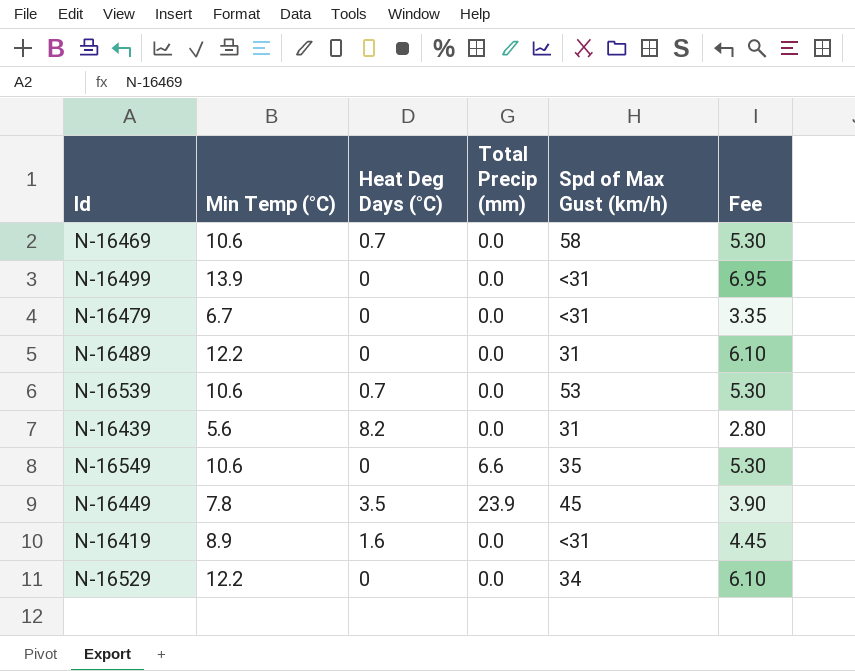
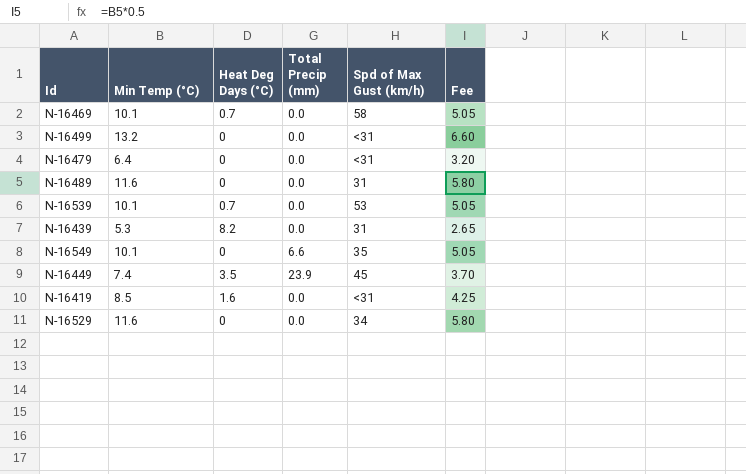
N-16469 | Min Temp (°C): 10.6 -> 10.1
N-16469 | Fee: 5.30 -> 5.05
N-16499 | Min Temp (°C): 13.9 -> 13.2
N-16499 | Fee: 6.95 -> 6.60
N-16479 | Min Temp (°C): 6.7 -> 6.4
N-16479 | Fee: 3.35 -> 3.20
N-16489 | Min Temp (°C): 12.2 -> 11.6
N-16489 | Fee: 6.10 -> 5.80
N-16539 | Min Temp (°C): 10.6 -> 10.1
N-16539 | Fee: 5.30 -> 5.05
N-16439 | Min Temp (°C): 5.6 -> 5.3
N-16439 | Fee: 2.80 -> 2.65
N-16549 | Min Temp (°C): 10.6 -> 10.1
N-16549 | Fee: 5.30 -> 5.05
N-16449 | Min Temp (°C): 7.8 -> 7.4
N-16449 | Fee: 3.90 -> 3.70
N-16419 | Min Temp (°C): 8.9 -> 8.5
N-16419 | Fee: 4.45 -> 4.25
N-16529 | Min Temp (°C): 12.2 -> 11.6
N-16529 | Fee: 6.10 -> 5.80

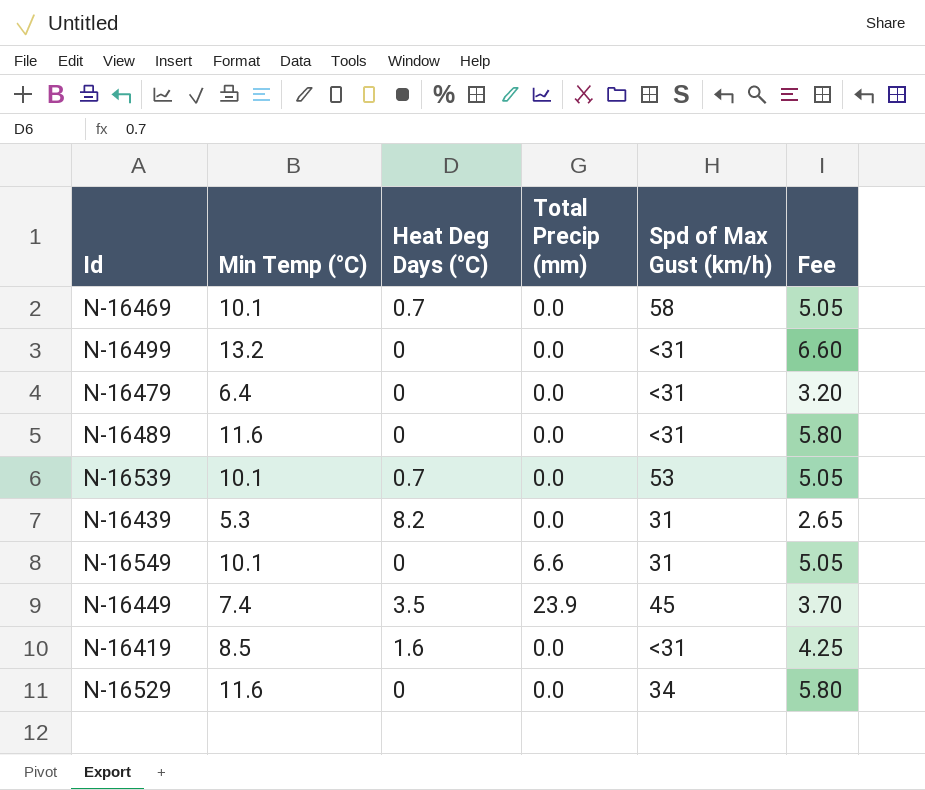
N-16489 | Spd of Max Gust (km/h): 31 -> <31
N-16549 | Spd of Max Gust (km/h): 35 -> 31

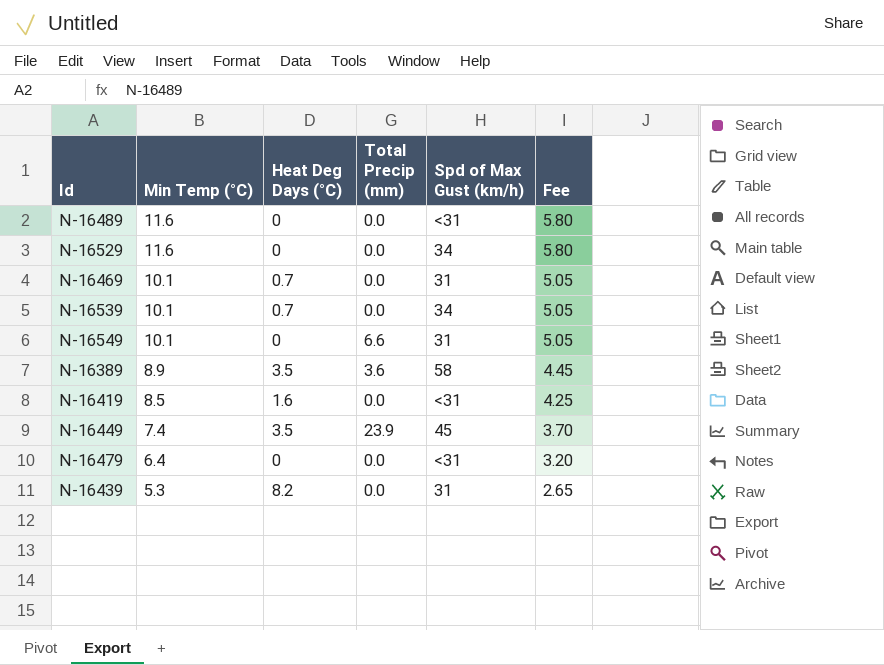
row order: none -> Min Temp (°C) descending
row N-16499: 13.2 | 0 | 0.0 | <31 | 6.60 -> none
N-16469 | Spd of Max Gust (km/h): 58 -> 31
N-16539 | Spd of Max Gust (km/h): 53 -> 34
row N-16389: none -> 8.9 | 3.5 | 3.6 | 58 | 4.45

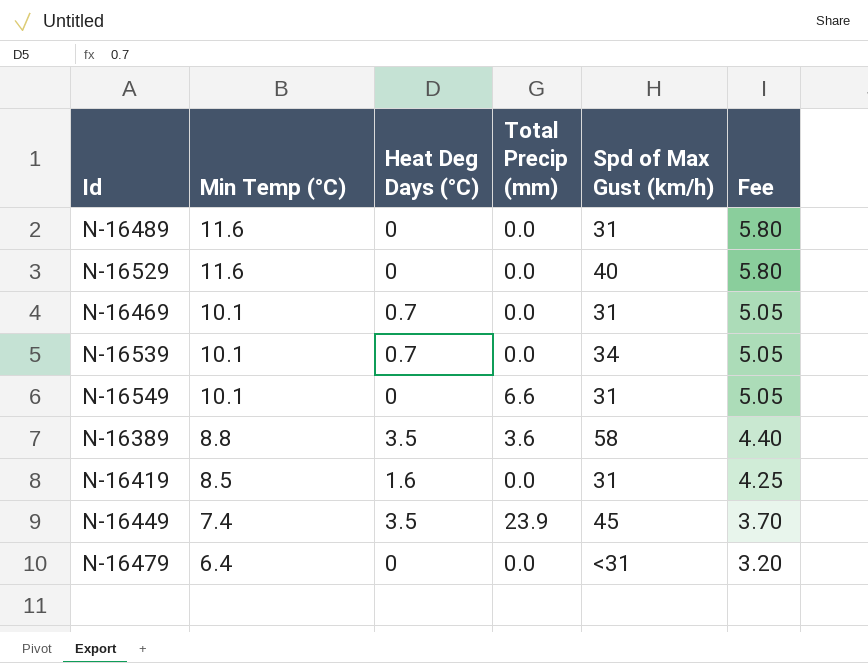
row N-16439: 5.3 | 8.2 | 0.0 | 31 | 2.65 -> none
N-16489 | Spd of Max Gust (km/h): <31 -> 31
N-16529 | Spd of Max Gust (km/h): 34 -> 40
N-16389 | Min Temp (°C): 8.9 -> 8.8
N-16389 | Fee: 4.45 -> 4.40
N-16419 | Spd of Max Gust (km/h): <31 -> 31

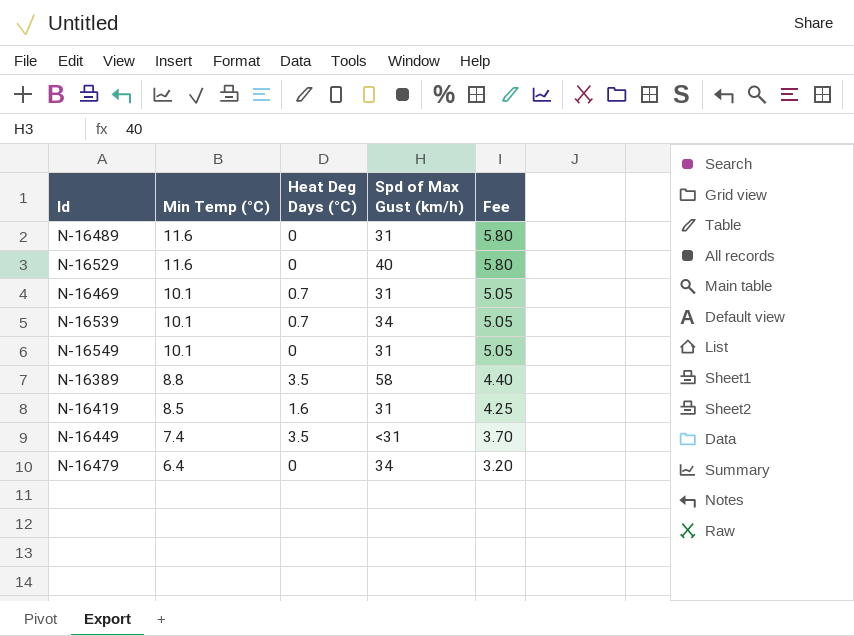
column Total Precip (mm) | position: 4 -> none
N-16449 | Spd of Max Gust (km/h): 45 -> <31
N-16479 | Spd of Max Gust (km/h): <31 -> 34

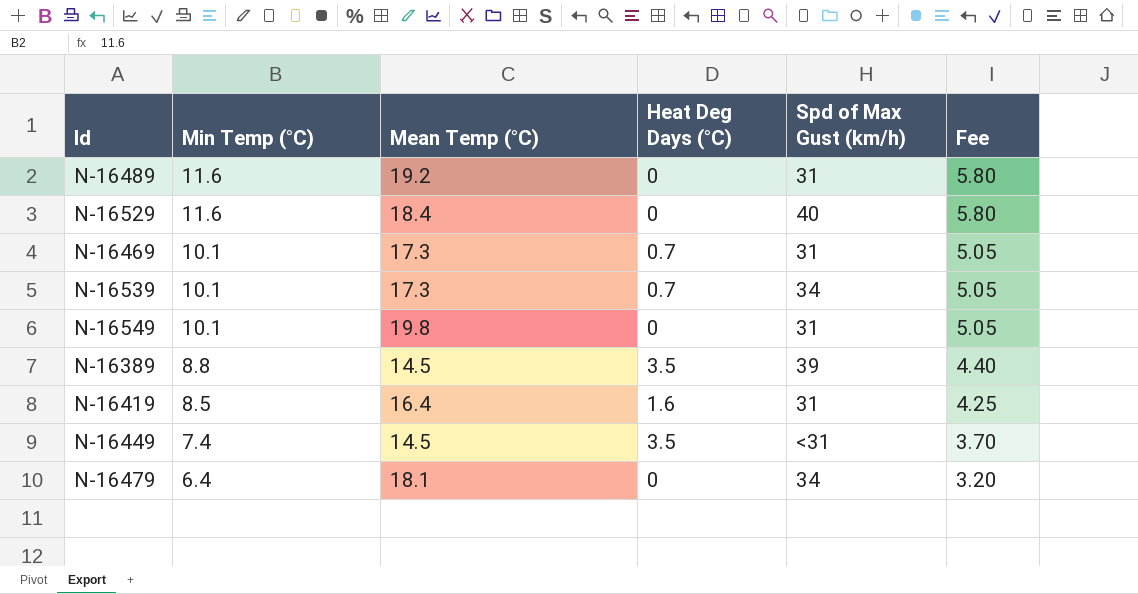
column Mean Temp (°C) | position: none -> 3
N-16389 | Spd of Max Gust (km/h): 58 -> 39

